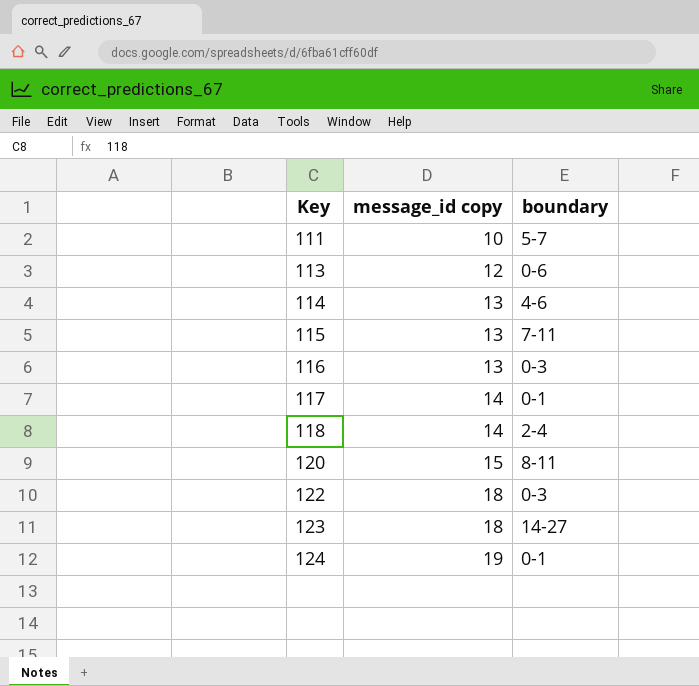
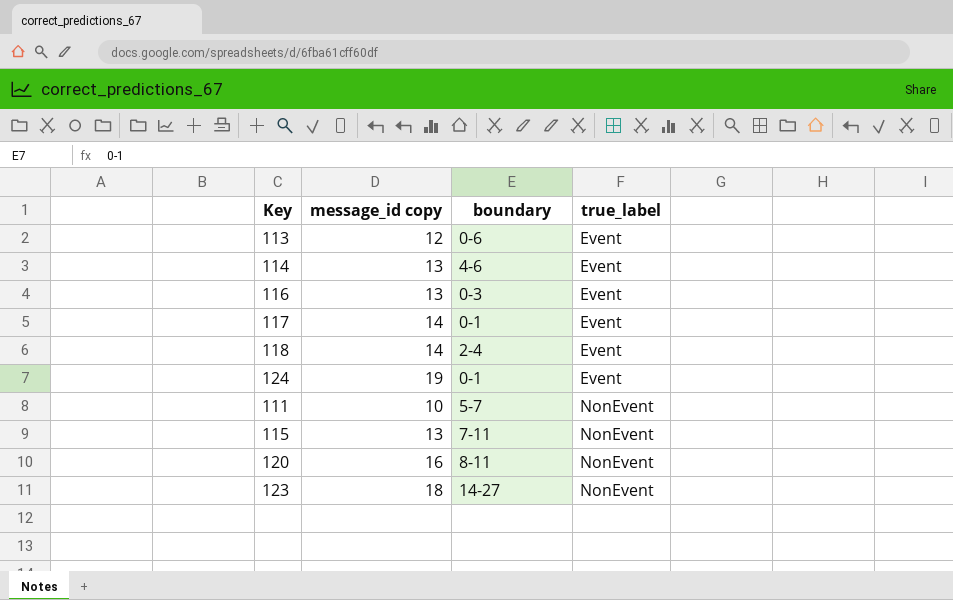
row order: Key ascending -> true_label ascending
column true_label | position: none -> 4
row 122: 18 | 0-3 -> none
120 | message_id copy: 15 -> 16

